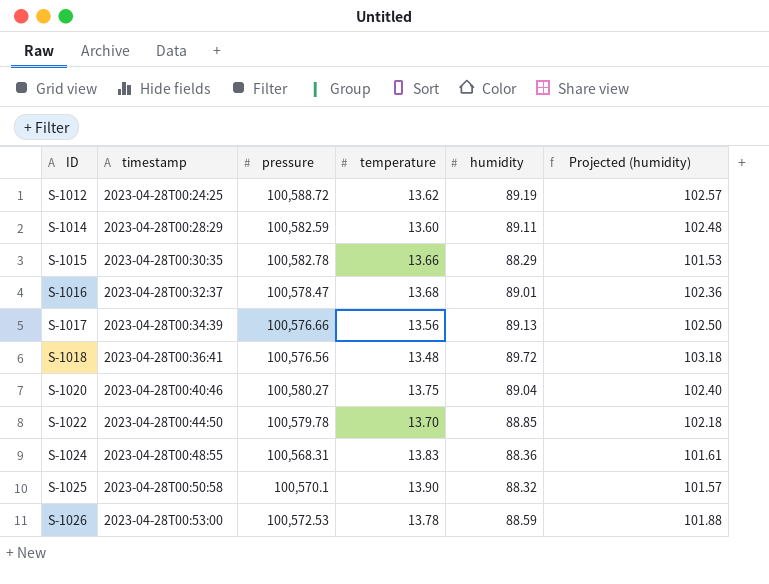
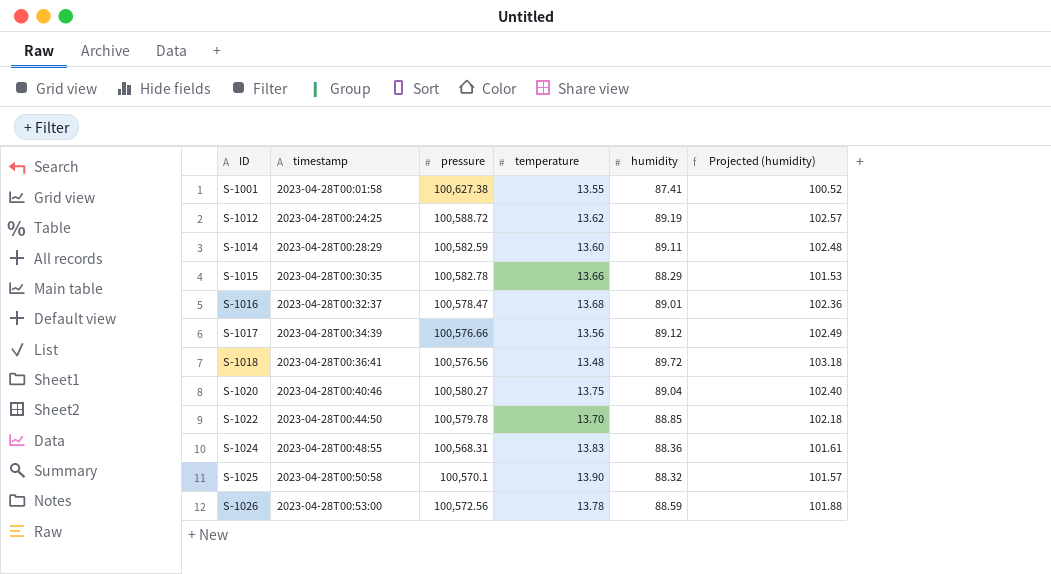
row S-1001: none -> 2023-04-28T00:01:58 | 100,627.38 | 13.55 | 87.41 | 100.52
S-1017 | humidity: 89.13 -> 89.12
S-1017 | Projected (humidity): 102.50 -> 102.49
S-1026 | pressure: 100,572.53 -> 100,572.56

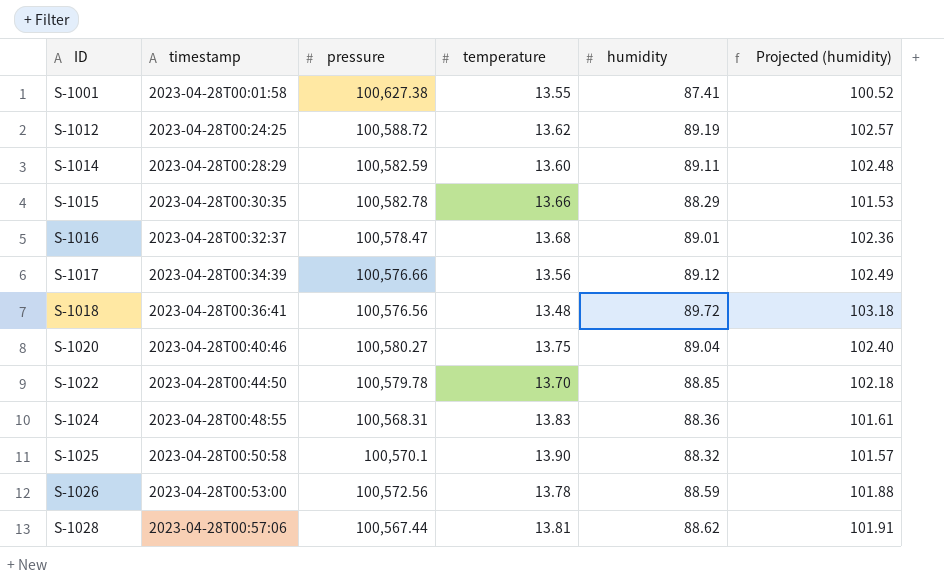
row S-1028: none -> 2023-04-28T00:57:06 | 100,567.44 | 13.81 | 88.62 | 101.91

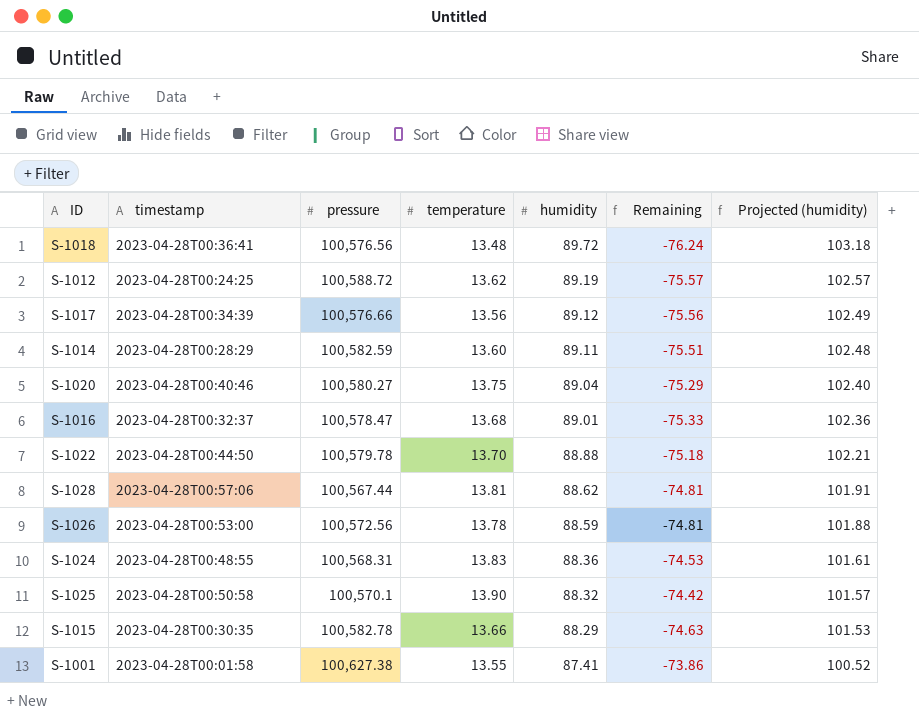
row order: ID ascending -> humidity descending
column Remaining | formula: none -> [temperature] - [humidity]
S-1022 | humidity: 88.85 -> 88.88
S-1022 | Projected (humidity): 102.18 -> 102.21

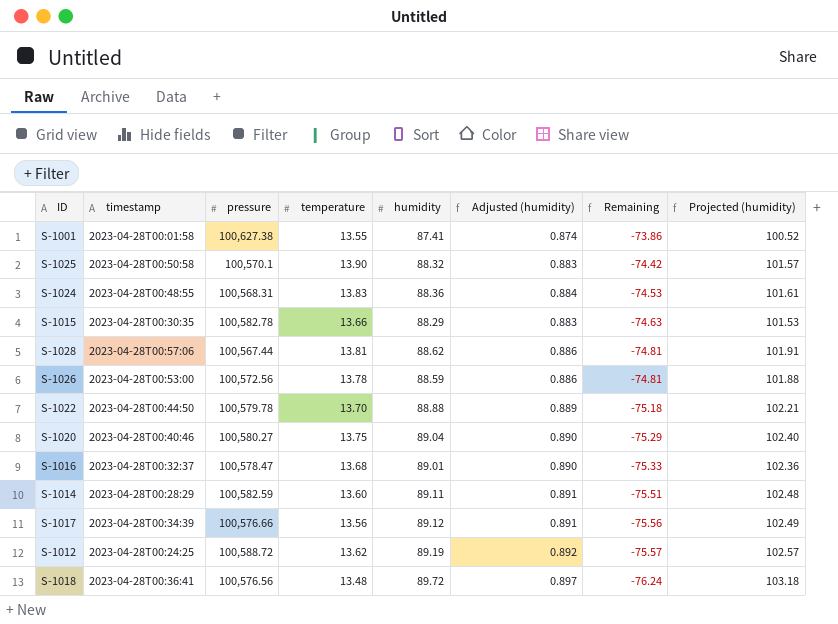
row order: humidity descending -> Remaining descending
column Adjusted (humidity) | formula: none -> [humidity] * 0.01

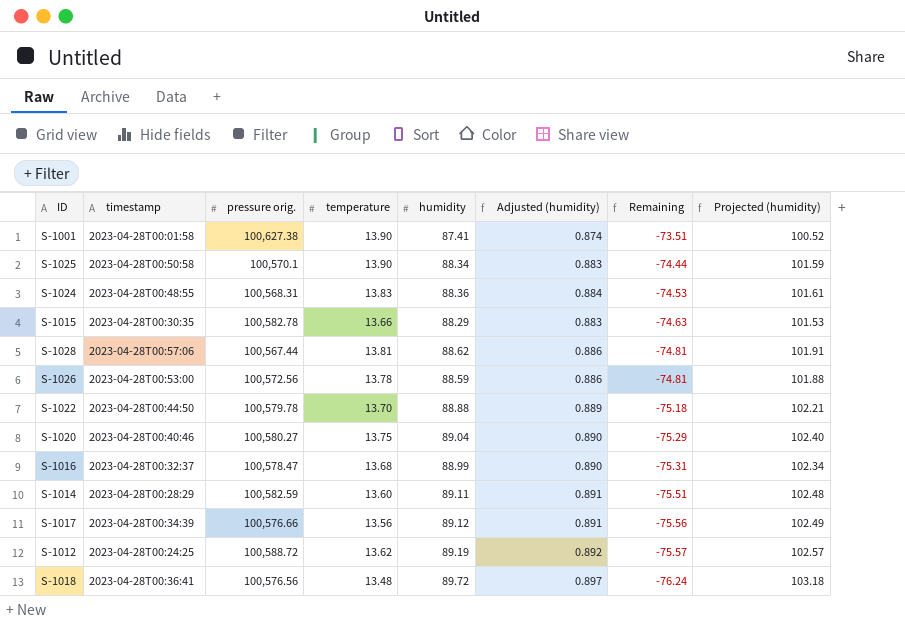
column name: pressure -> pressure orig.
S-1001 | temperature: 13.55 -> 13.90
S-1001 | Remaining: -73.86 -> -73.51
S-1025 | humidity: 88.32 -> 88.34
S-1025 | Remaining: -74.42 -> -74.44
S-1025 | Projected (humidity): 101.57 -> 101.59
S-1016 | humidity: 89.01 -> 88.99
S-1016 | Remaining: -75.33 -> -75.31
S-1016 | Projected (humidity): 102.36 -> 102.34

